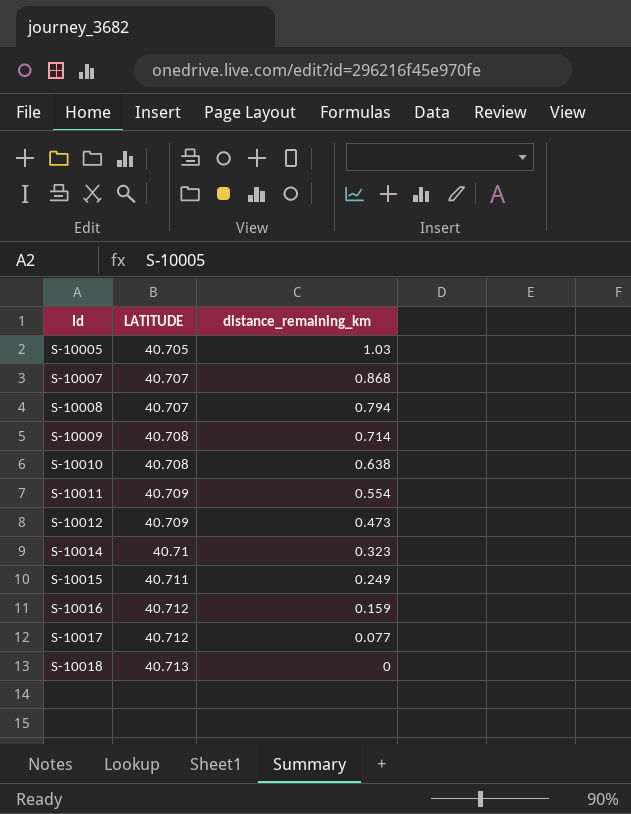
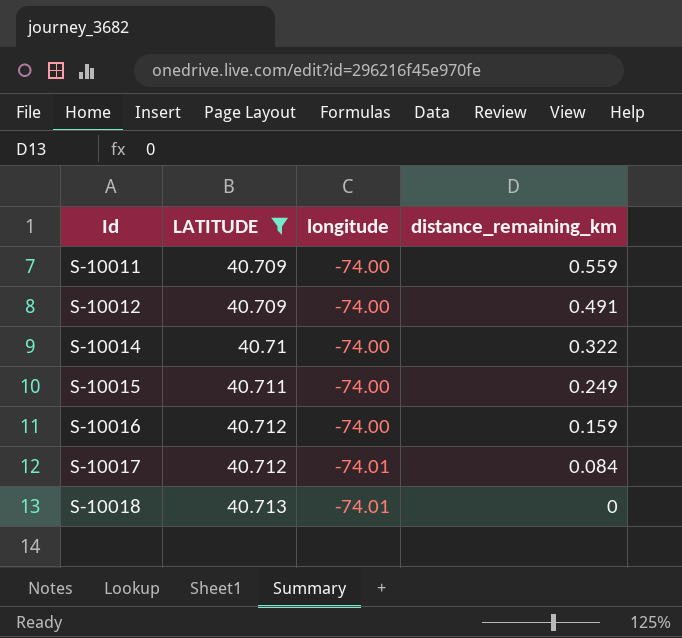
filter: none -> LATITUDE >= 40.709
column longitude | position: none -> 3
S-10011 | distance_remaining_km: 0.554 -> 0.559
S-10012 | distance_remaining_km: 0.473 -> 0.491
S-10014 | distance_remaining_km: 0.323 -> 0.322
S-10017 | distance_remaining_km: 0.077 -> 0.084

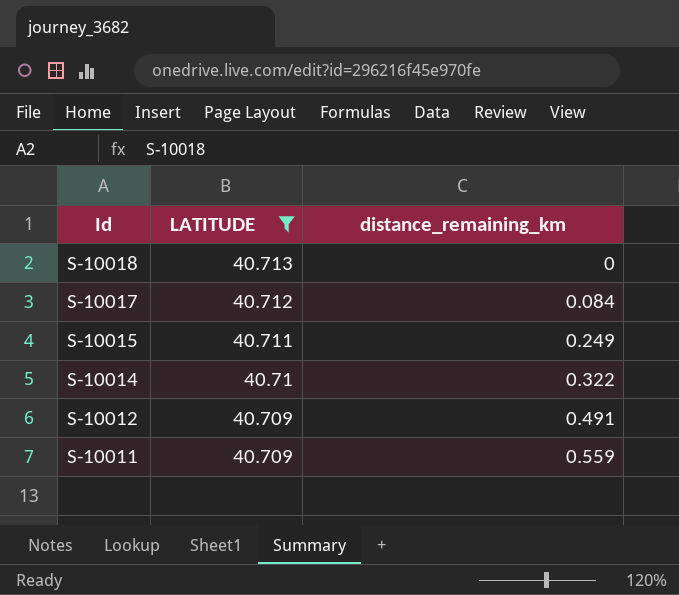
row order: Id ascending -> Id descending
column longitude | position: 3 -> none
row S-10016: 40.712 | -74.00 | 0.159 -> none

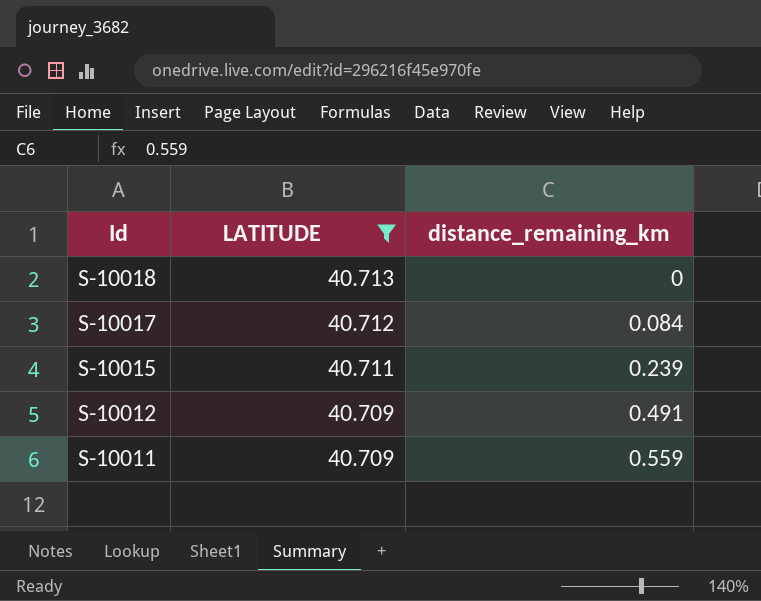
row S-10014: 40.71 | 0.322 -> none
S-10015 | distance_remaining_km: 0.249 -> 0.239

